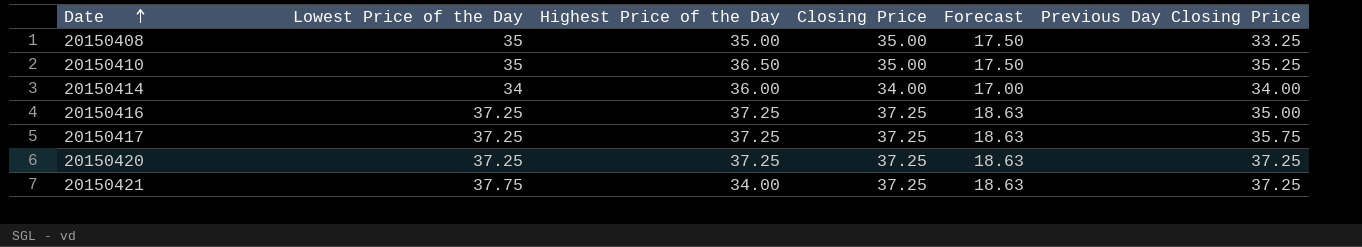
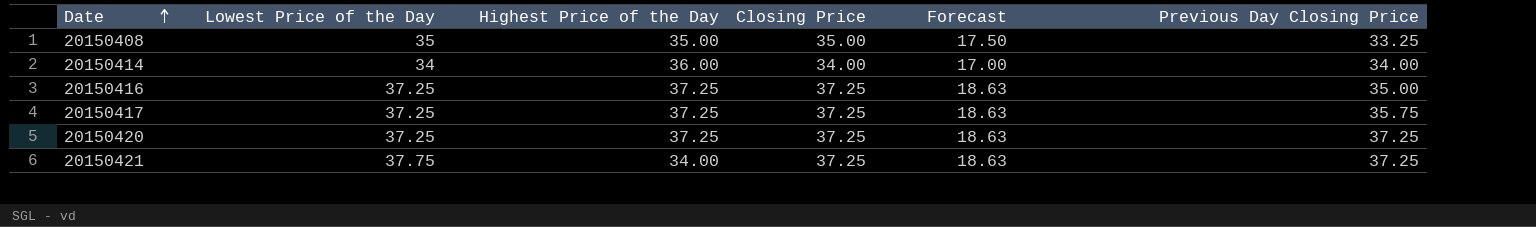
row 20150410: 35 | 36.50 | 35.00 | 17.50 | 35.25 -> none

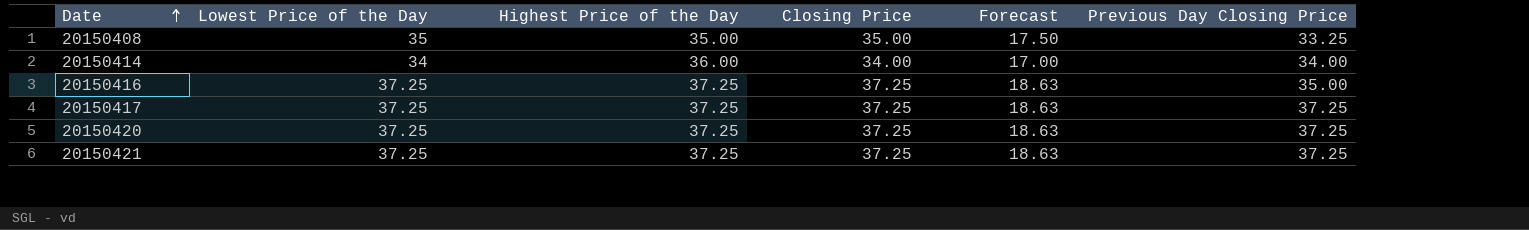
20150417 | Previous Day Closing Price: 35.75 -> 37.25
20150421 | Lowest Price of the Day: 37.75 -> 37.25
20150421 | Highest Price of the Day: 34.00 -> 37.25

